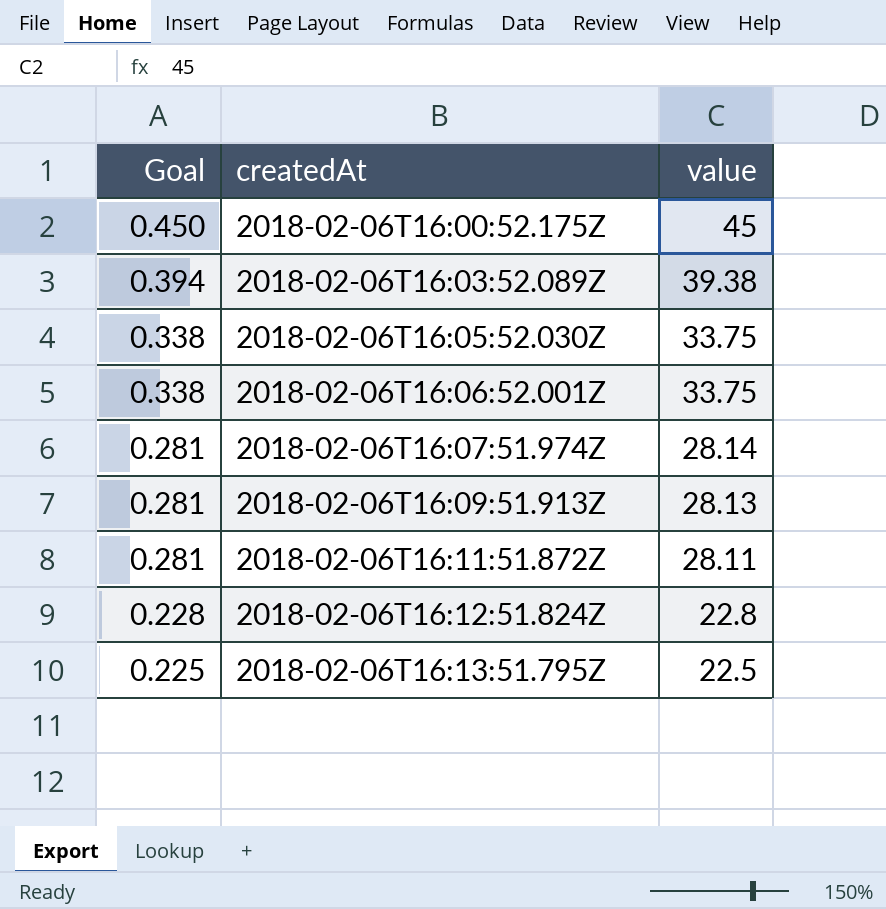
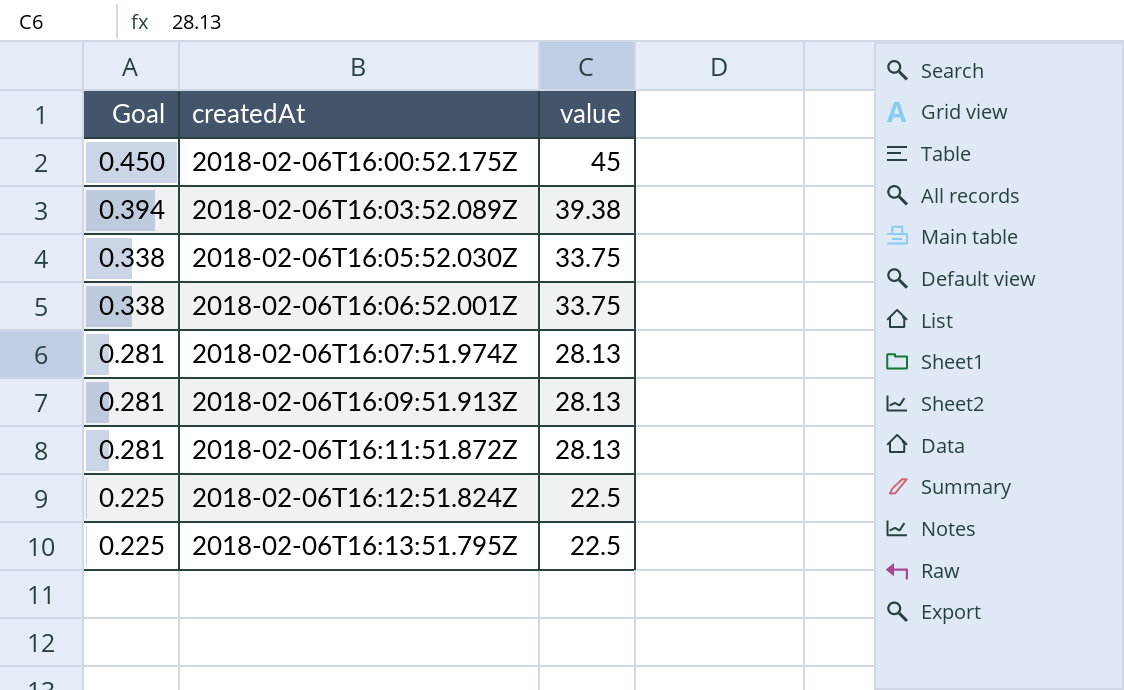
2018-02-06T16:07:51.974Z | value: 28.14 -> 28.13
2018-02-06T16:11:51.872Z | value: 28.11 -> 28.13
2018-02-06T16:12:51.824Z | Goal: 0.228 -> 0.225
2018-02-06T16:12:51.824Z | value: 22.8 -> 22.5

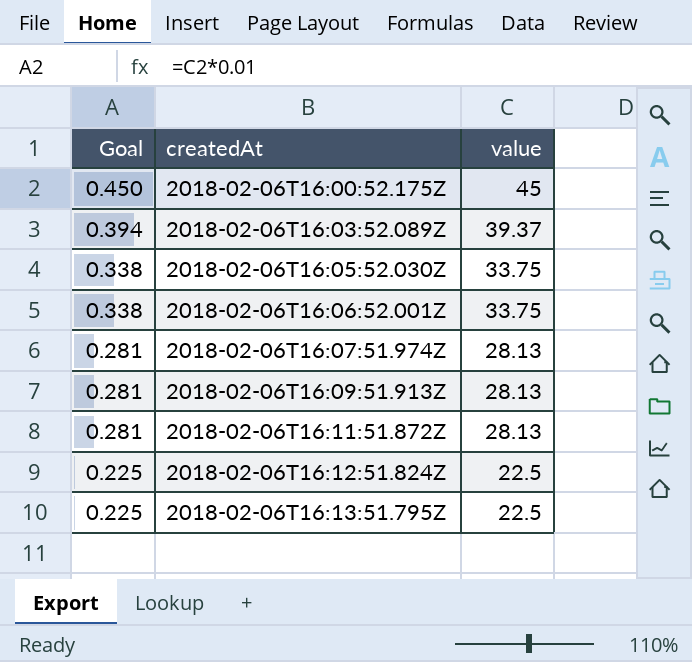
2018-02-06T16:03:52.089Z | value: 39.38 -> 39.37

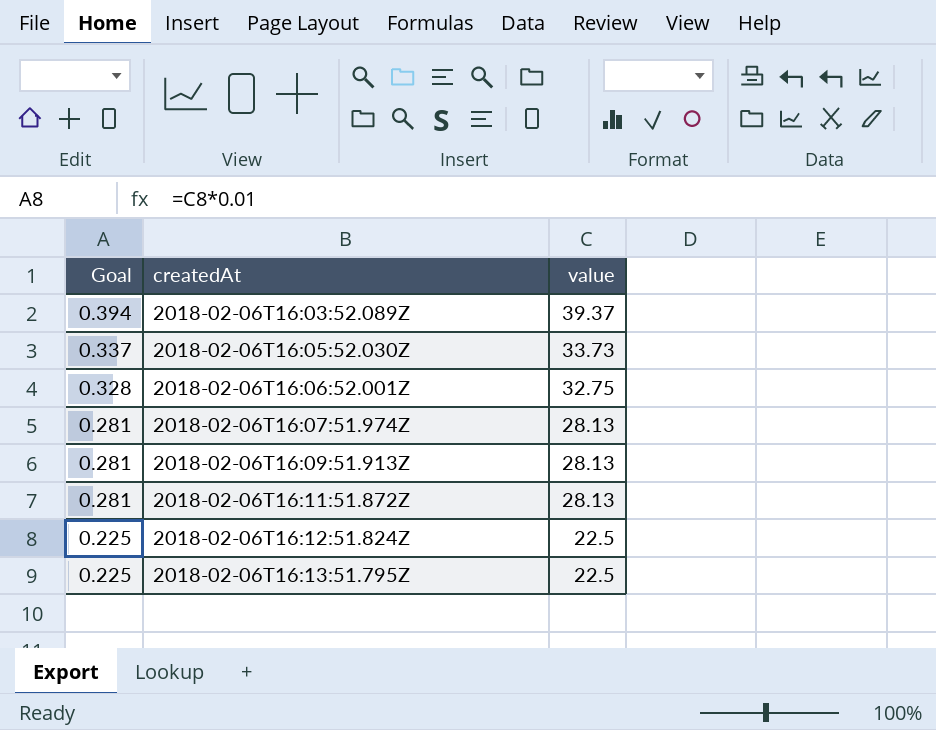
row 2018-02-06T16:00:52.175Z: 0.450 | 45 -> none
2018-02-06T16:05:52.030Z | Goal: 0.338 -> 0.337
2018-02-06T16:05:52.030Z | value: 33.75 -> 33.73
2018-02-06T16:06:52.001Z | Goal: 0.338 -> 0.328
2018-02-06T16:06:52.001Z | value: 33.75 -> 32.75

